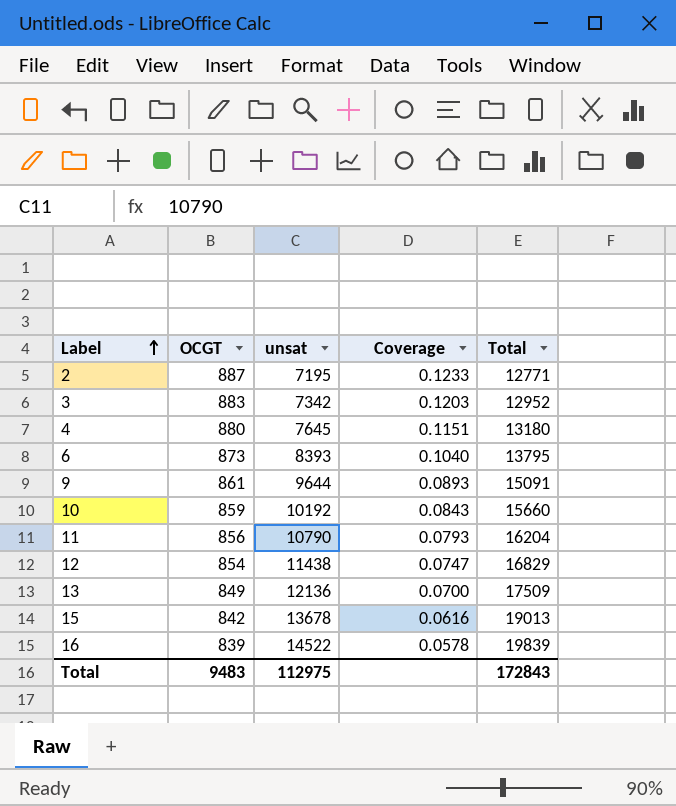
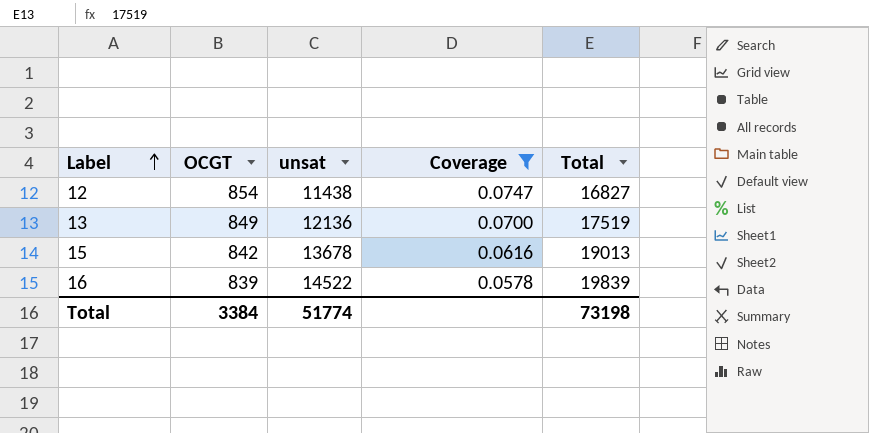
filter: none -> Coverage <= 0.0747
12 | Total: 16829 -> 16827
13 | Total: 17509 -> 17519
Total | OCGT: 9483 -> 3384
Total | unsat: 112975 -> 51774
Total | Total: 172843 -> 73198

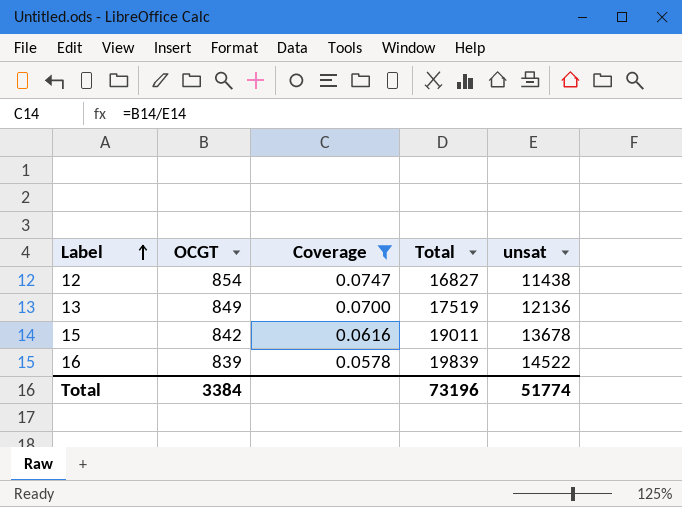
column unsat | position: 3 -> 5
15 | Total: 19013 -> 19011
Total | Total: 73198 -> 73196

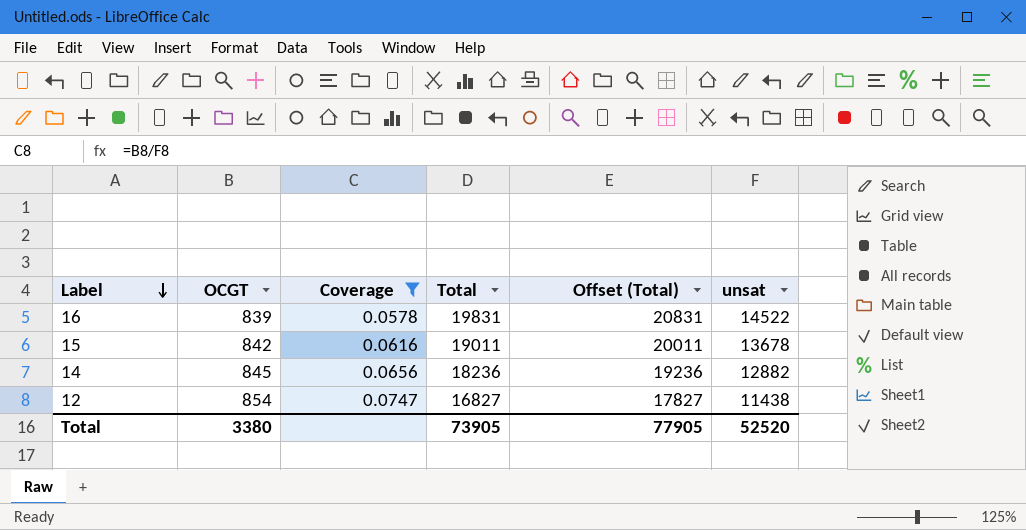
row order: Label ascending -> Label descending
column Offset (Total) | formula: none -> [Total] + 1000
row 13: 849 | 0.0700 | 17519 | 12136 -> none
16 | Total: 19839 -> 19831
row 14: none -> 845 | 0.0656 | 18236 | 19236 | 12882
Total | OCGT: 3384 -> 3380
Total | Total: 73196 -> 73905
Total | unsat: 51774 -> 52520

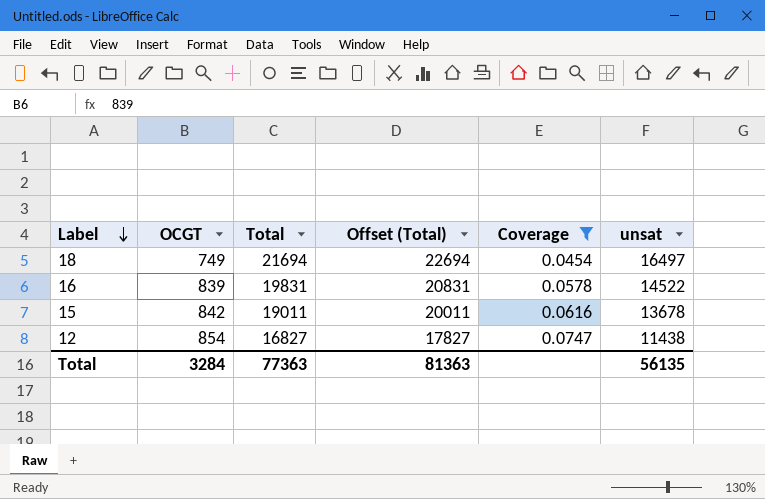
column Coverage | position: 3 -> 5
row 14: 845 | 0.0656 | 18236 | 19236 | 12882 -> none
row 18: none -> 749 | 21694 | 22694 | 0.0454 | 16497
Total | OCGT: 3380 -> 3284
Total | Total: 73905 -> 77363
Total | Offset (Total): 77905 -> 81363
Total | unsat: 52520 -> 56135

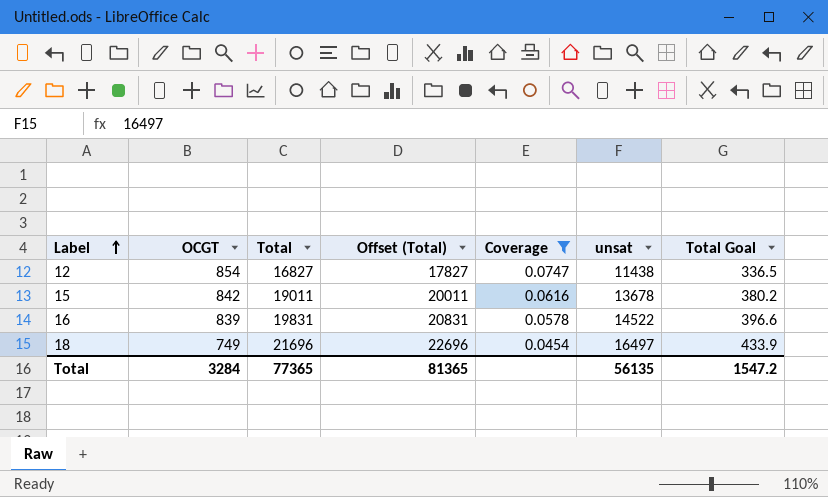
row order: Label descending -> Label ascending
column Total Goal | formula: none -> [Total] * 0.02
18 | Total: 21694 -> 21696
18 | Offset (Total): 22694 -> 22696
Total | Total: 77363 -> 77365
Total | Offset (Total): 81363 -> 81365

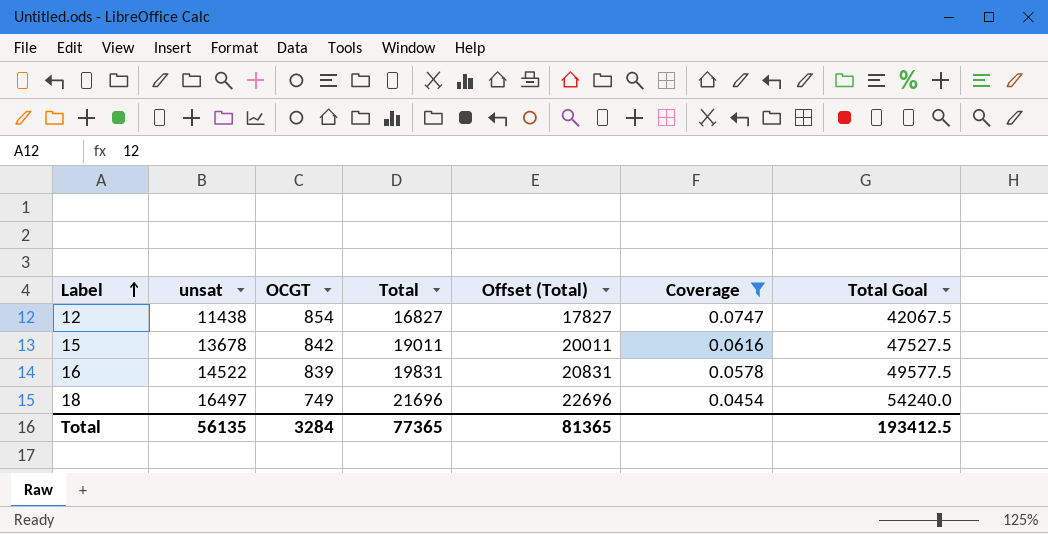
column unsat | position: 6 -> 2
column Total Goal | formula: [Total] * 0.02 -> [Total] * 2.5
Total | Total Goal: 1547.2 -> 193412.5

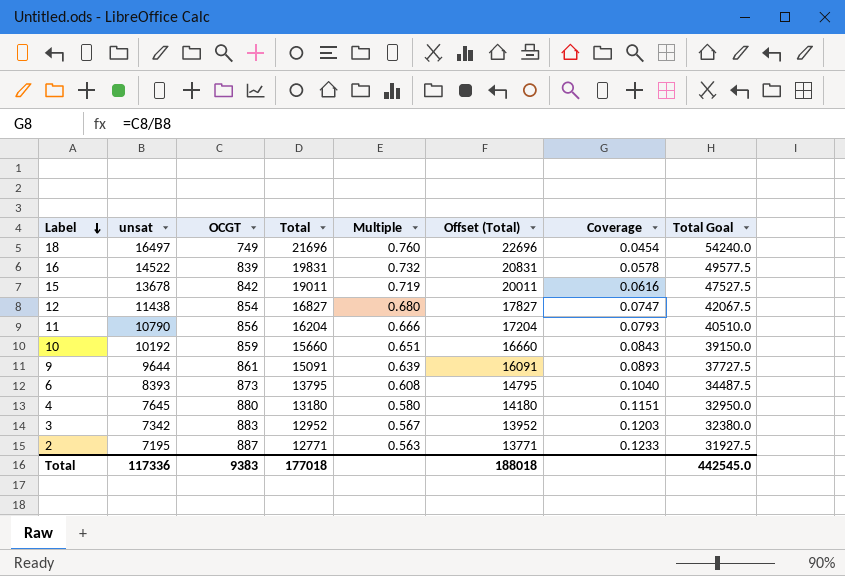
filter: Coverage <= 0.0747 -> none
row order: Label ascending -> Label descending
column Multiple | formula: none -> [unsat] / [Total]
Total | unsat: 56135 -> 117336
Total | OCGT: 3284 -> 9383
Total | Total: 77365 -> 177018
Total | Offset (Total): 81365 -> 188018
Total | Total Goal: 193412.5 -> 442545.0

